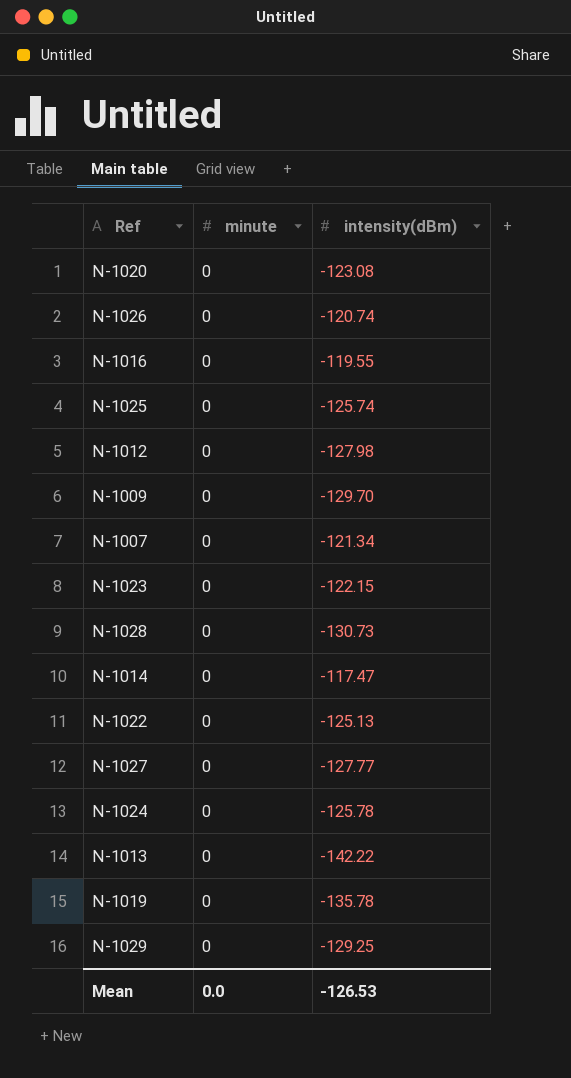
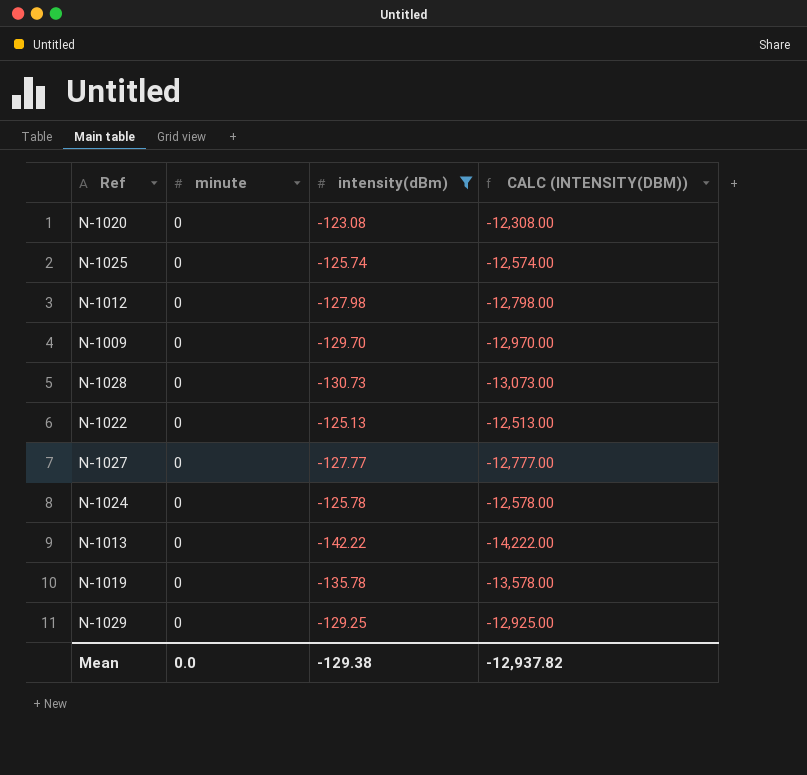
filter: none -> intensity(dBm) <= -123.08
column CALC (INTENSITY(DBM)) | formula: none -> [intensity(dBm)] * 100
Mean | intensity(dBm): -126.53 -> -129.38

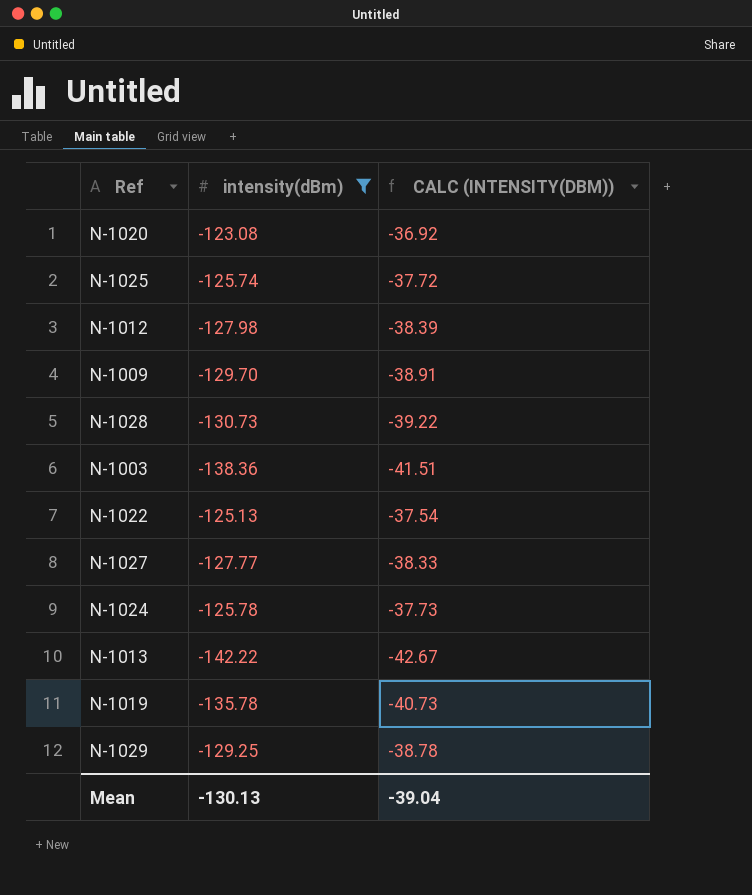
column minute | position: 2 -> none
column CALC (INTENSITY(DBM)) | formula: [intensity(dBm)] * 100 -> [intensity(dBm)] * 0.3
row N-1003: none -> -138.36 | -41.51
Mean | intensity(dBm): -129.38 -> -130.13
Mean | CALC (INTENSITY(DBM)): -12,937.82 -> -39.04

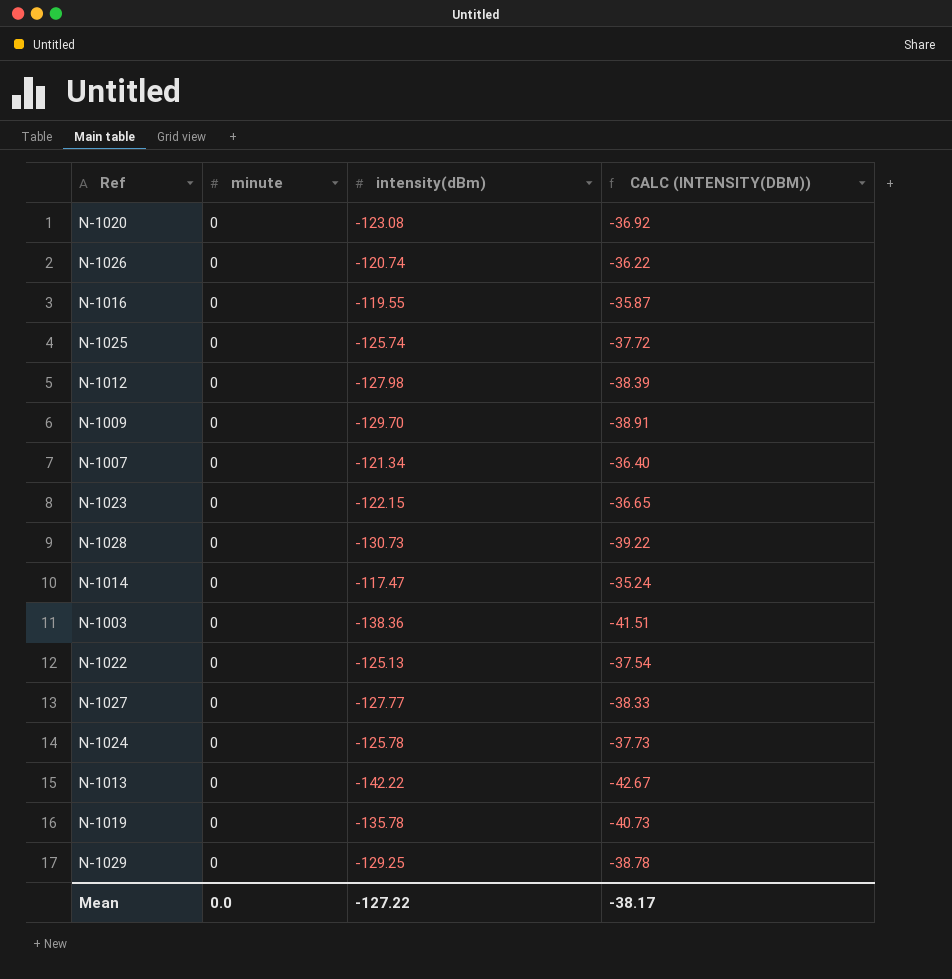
filter: intensity(dBm) <= -123.08 -> none
column minute | position: none -> 2
Mean | intensity(dBm): -130.13 -> -127.22
Mean | CALC (INTENSITY(DBM)): -39.04 -> -38.17

